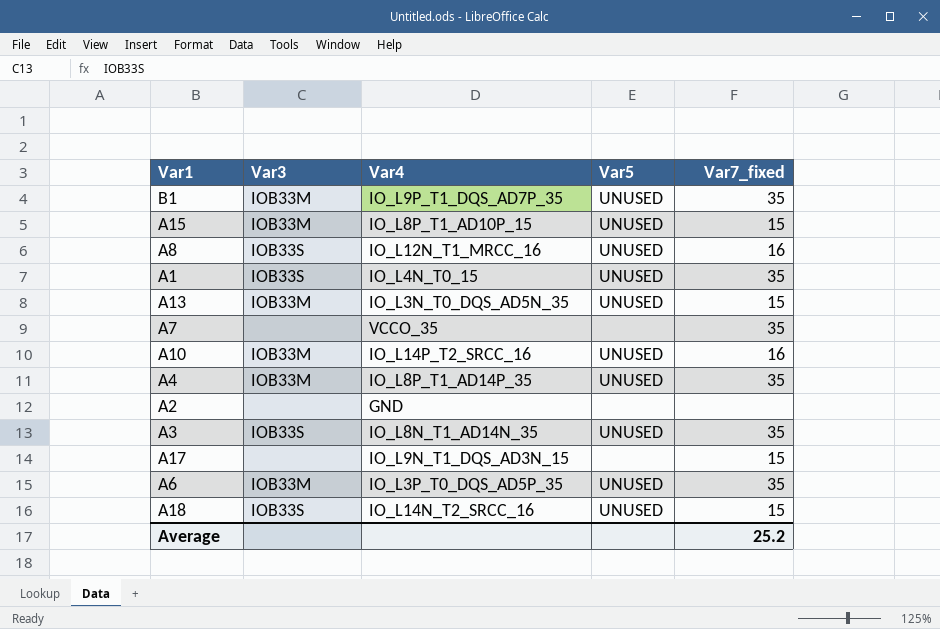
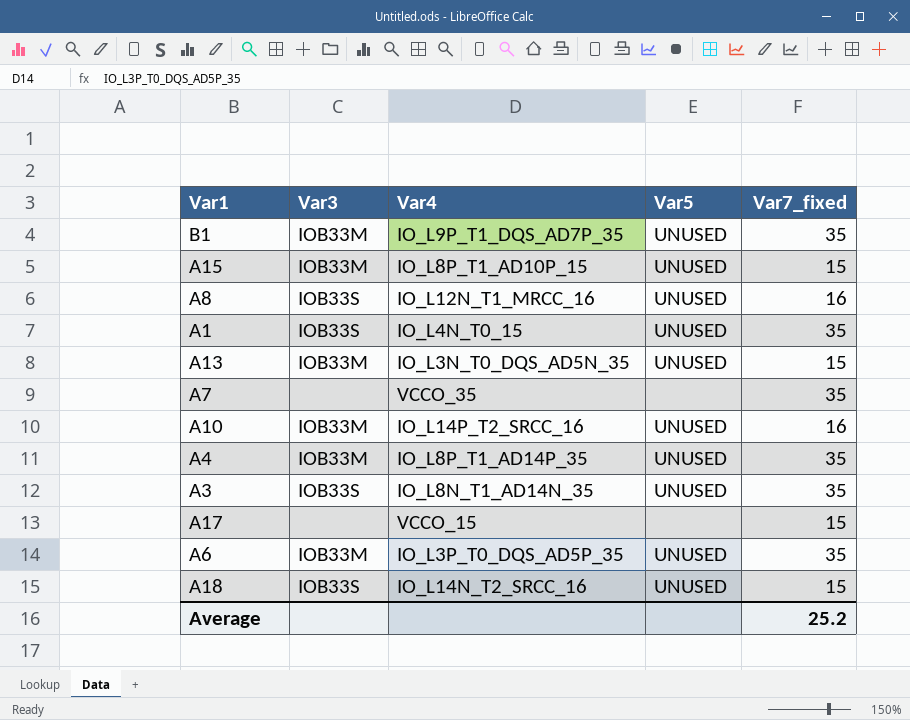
row A2: none | GND | none | none -> none
A17 | Var4: IO_L9N_T1_DQS_AD3N_15 -> VCCO_15

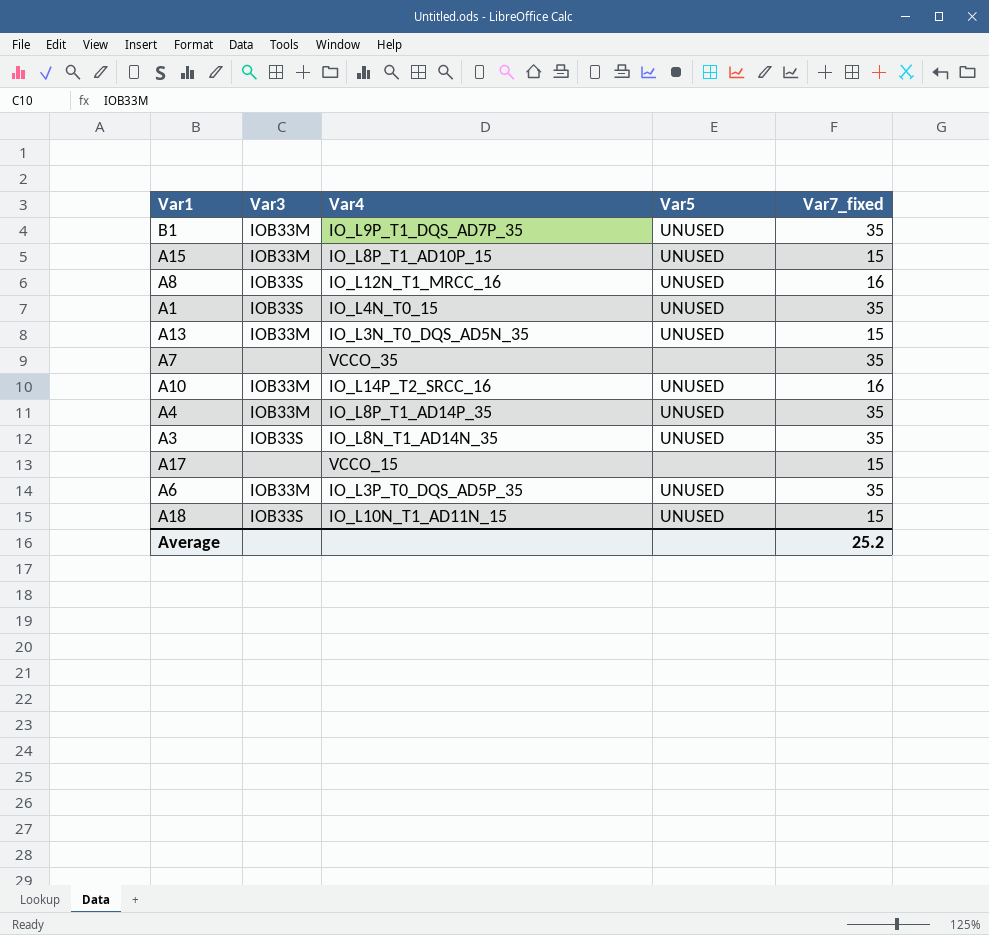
A18 | Var4: IO_L14N_T2_SRCC_16 -> IO_L10N_T1_AD11N_15

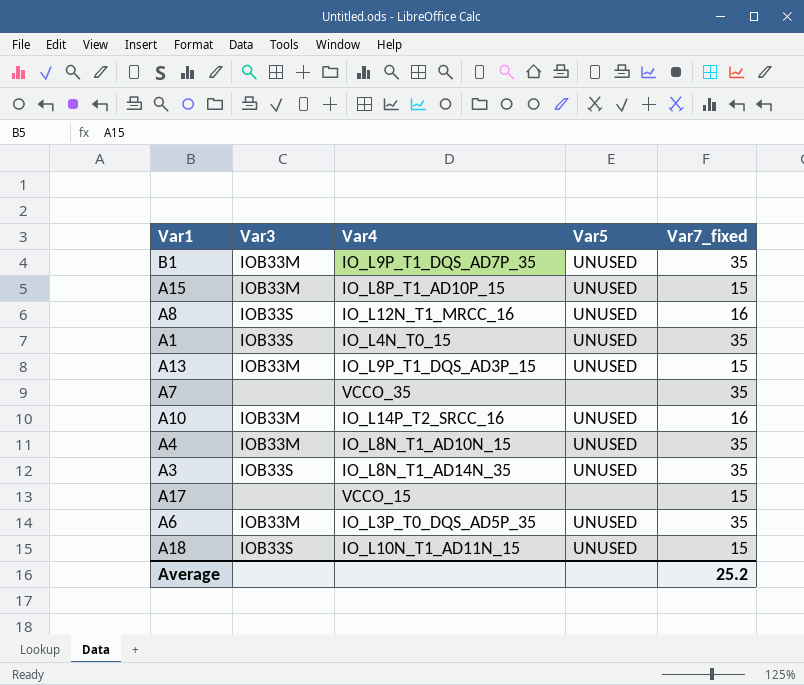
A13 | Var4: IO_L3N_T0_DQS_AD5N_35 -> IO_L9P_T1_DQS_AD3P_15
A4 | Var4: IO_L8P_T1_AD14P_35 -> IO_L8N_T1_AD10N_15

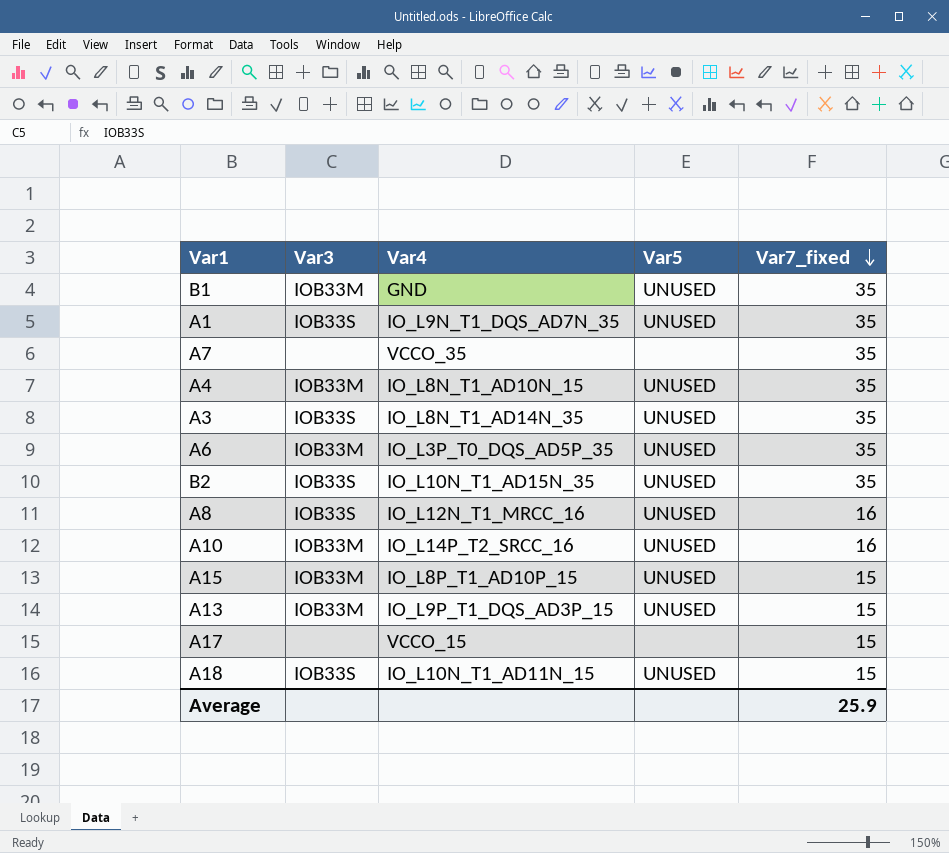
row order: none -> Var7_fixed descending
B1 | Var4: IO_L9P_T1_DQS_AD7P_35 -> GND
A1 | Var4: IO_L4N_T0_15 -> IO_L9N_T1_DQS_AD7N_35
row B2: none -> IOB33S | IO_L10N_T1_AD15N_35 | UNUSED | 35
Average | Var7_fixed: 25.2 -> 25.9

